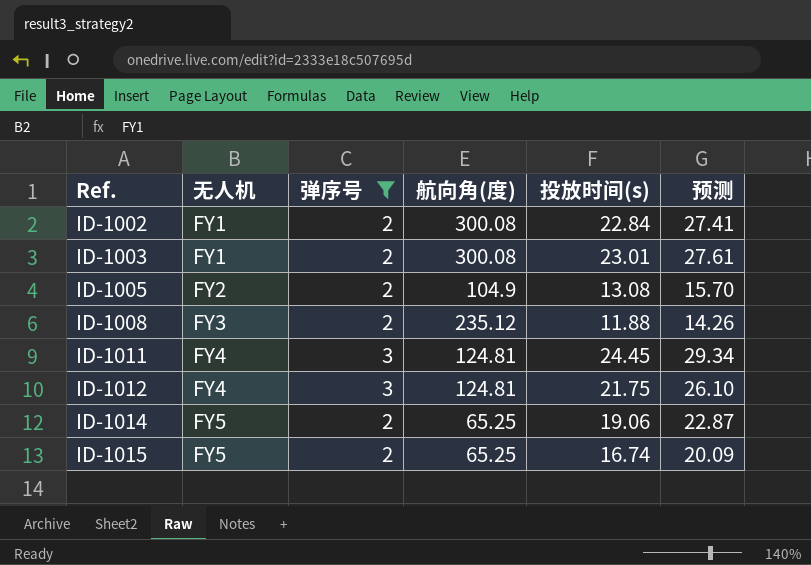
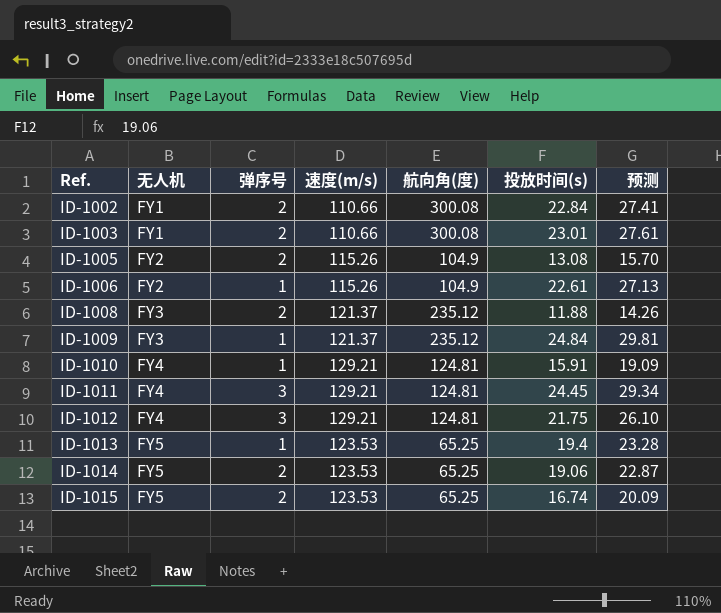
filter: 弹序号 != 1 -> none
column 速度(m/s) | position: none -> 4

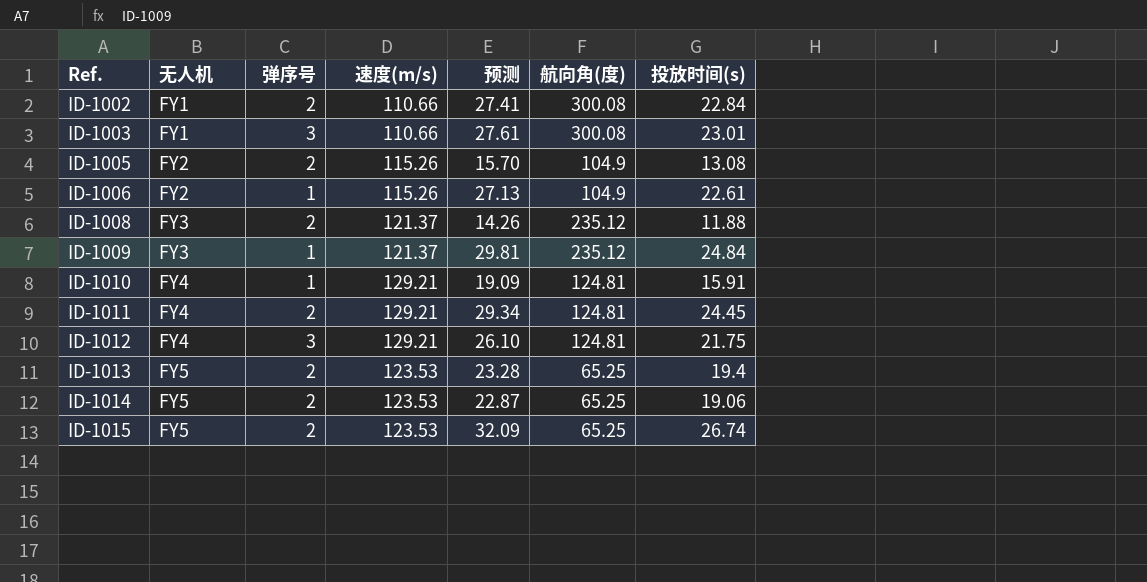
column 预测 | position: 7 -> 5
ID-1003 | 弹序号: 2 -> 3
ID-1011 | 弹序号: 3 -> 2
ID-1013 | 弹序号: 1 -> 2
ID-1015 | 预测: 20.09 -> 32.09
ID-1015 | 投放时间(s): 16.74 -> 26.74

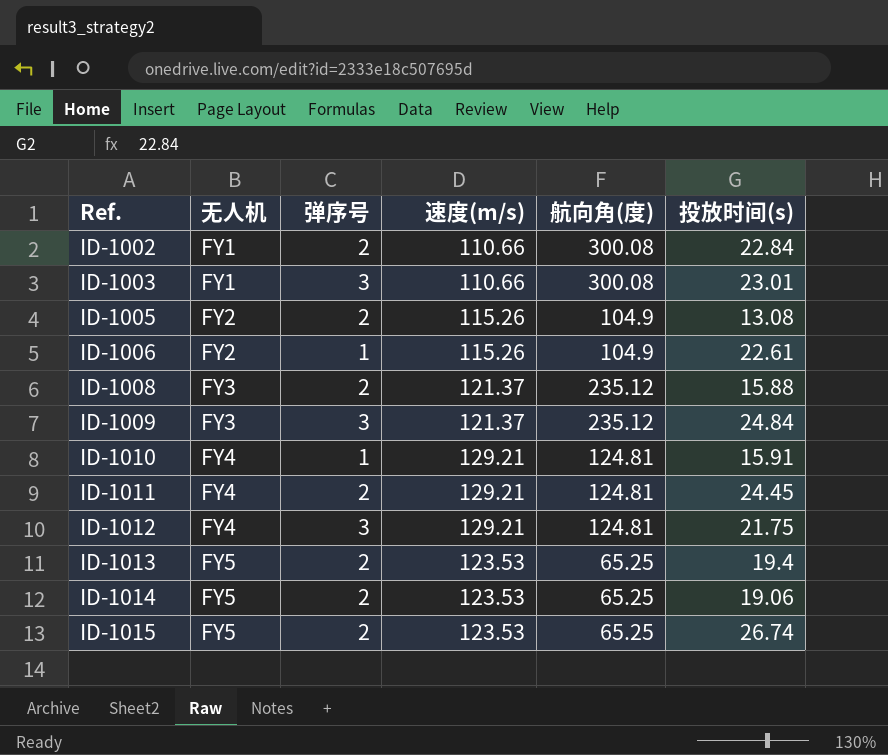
column 预测 | formula: [投放时间(s)] * 1.2 -> none
ID-1008 | 投放时间(s): 11.88 -> 15.88
ID-1009 | 弹序号: 1 -> 3

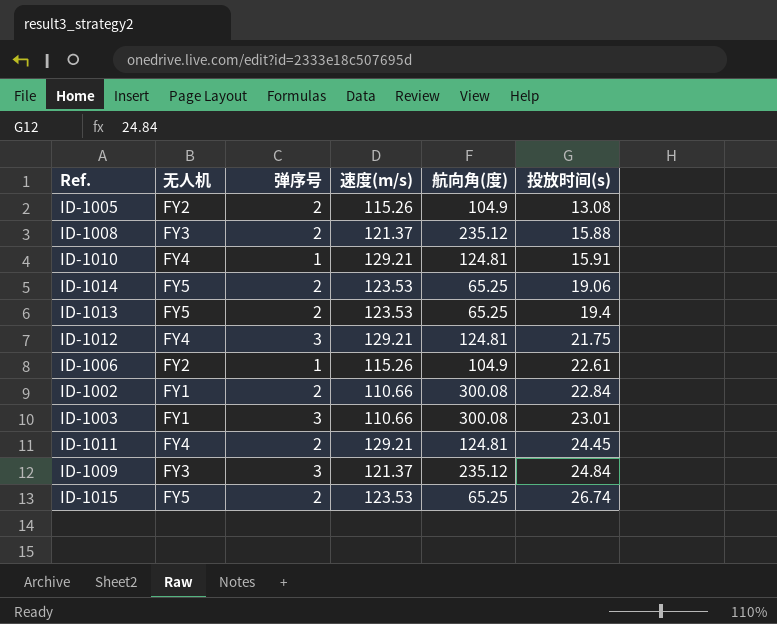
row order: Ref. ascending -> 投放时间(s) ascending

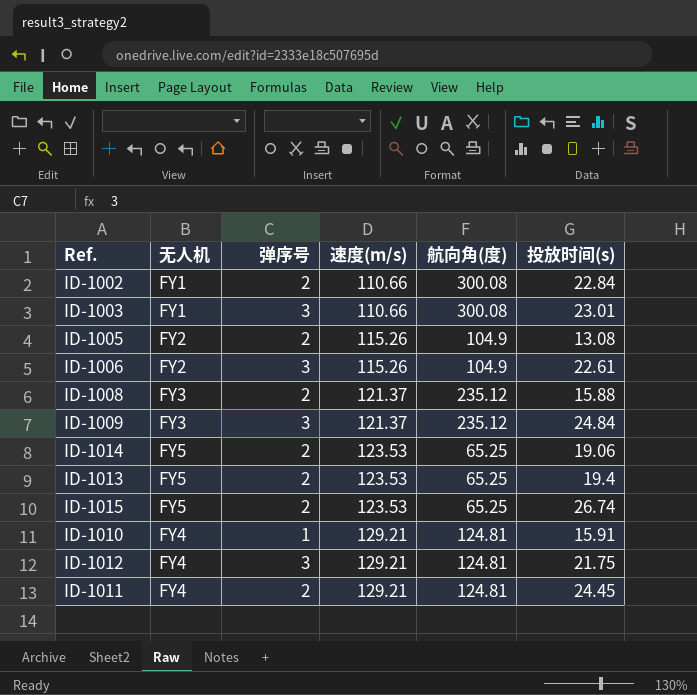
row order: 投放时间(s) ascending -> 速度(m/s) ascending
ID-1006 | 弹序号: 1 -> 3

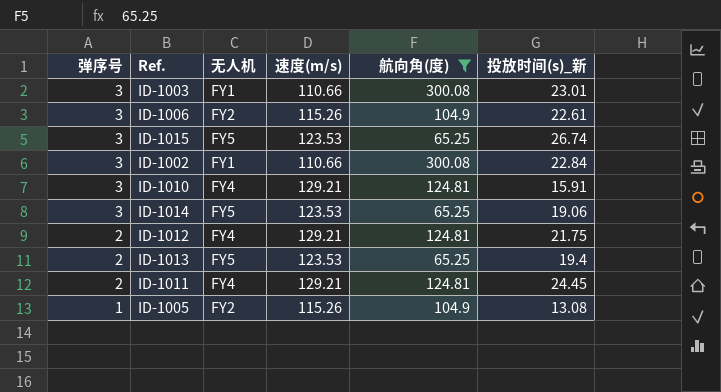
filter: none -> 航向角(度) != 235.12
row order: 速度(m/s) ascending -> 弹序号 descending
column 弹序号 | position: 3 -> 1
column name: 投放时间(s) -> 投放时间(s)_新
ID-1015 | 弹序号: 2 -> 3
ID-1002 | 弹序号: 2 -> 3
ID-1010 | 弹序号: 1 -> 3
ID-1014 | 弹序号: 2 -> 3
ID-1012 | 弹序号: 3 -> 2
ID-1005 | 弹序号: 2 -> 1

